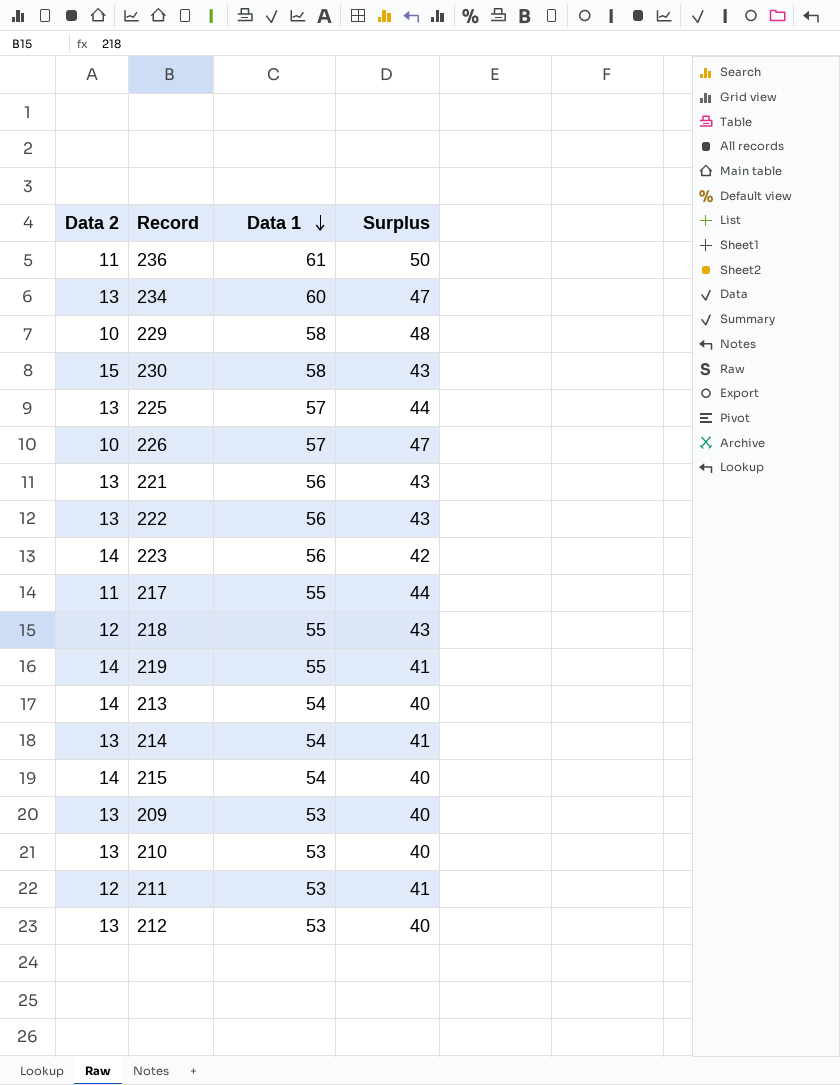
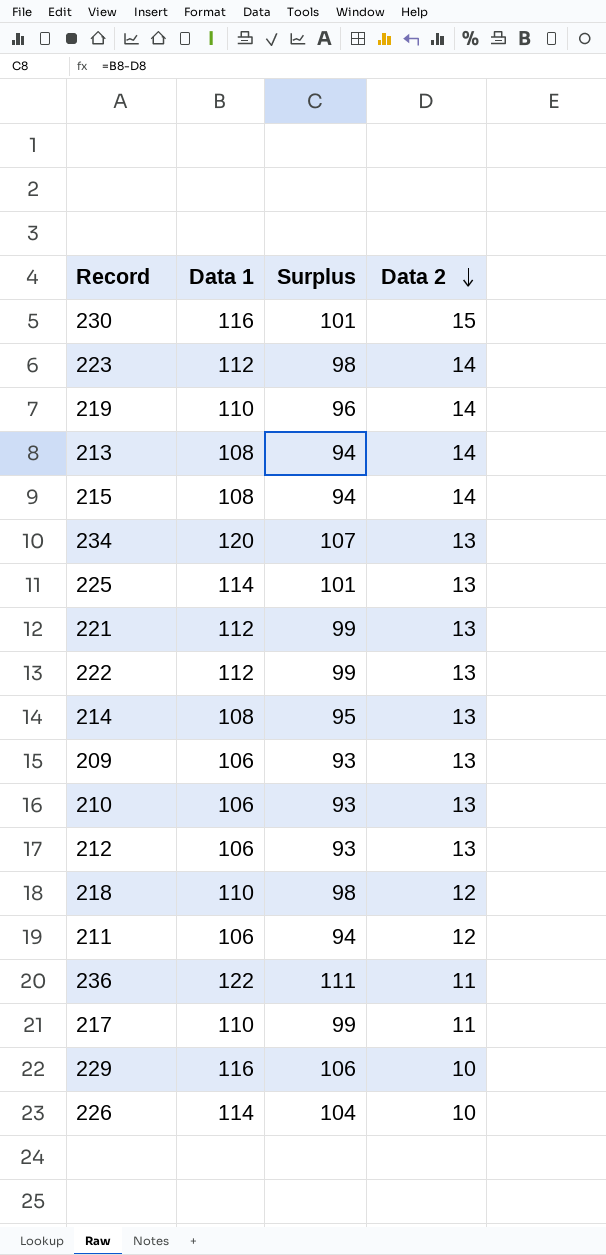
row order: Data 1 descending -> Data 2 descending
column Data 2 | position: 1 -> 4
230 | Data 1: 58 -> 116
230 | Surplus: 43 -> 101
223 | Data 1: 56 -> 112
223 | Surplus: 42 -> 98
219 | Data 1: 55 -> 110
219 | Surplus: 41 -> 96
213 | Data 1: 54 -> 108
213 | Surplus: 40 -> 94
215 | Data 1: 54 -> 108
215 | Surplus: 40 -> 94
234 | Data 1: 60 -> 120
234 | Surplus: 47 -> 107
225 | Data 1: 57 -> 114
225 | Surplus: 44 -> 101
221 | Data 1: 56 -> 112
221 | Surplus: 43 -> 99
222 | Data 1: 56 -> 112
222 | Surplus: 43 -> 99
214 | Data 1: 54 -> 108
214 | Surplus: 41 -> 95
209 | Data 1: 53 -> 106
209 | Surplus: 40 -> 93
210 | Data 1: 53 -> 106
210 | Surplus: 40 -> 93
212 | Data 1: 53 -> 106
212 | Surplus: 40 -> 93
218 | Data 1: 55 -> 110
218 | Surplus: 43 -> 98
211 | Data 1: 53 -> 106
211 | Surplus: 41 -> 94
236 | Data 1: 61 -> 122
236 | Surplus: 50 -> 111
217 | Data 1: 55 -> 110
217 | Surplus: 44 -> 99
229 | Data 1: 58 -> 116
229 | Surplus: 48 -> 106
226 | Data 1: 57 -> 114
226 | Surplus: 47 -> 104

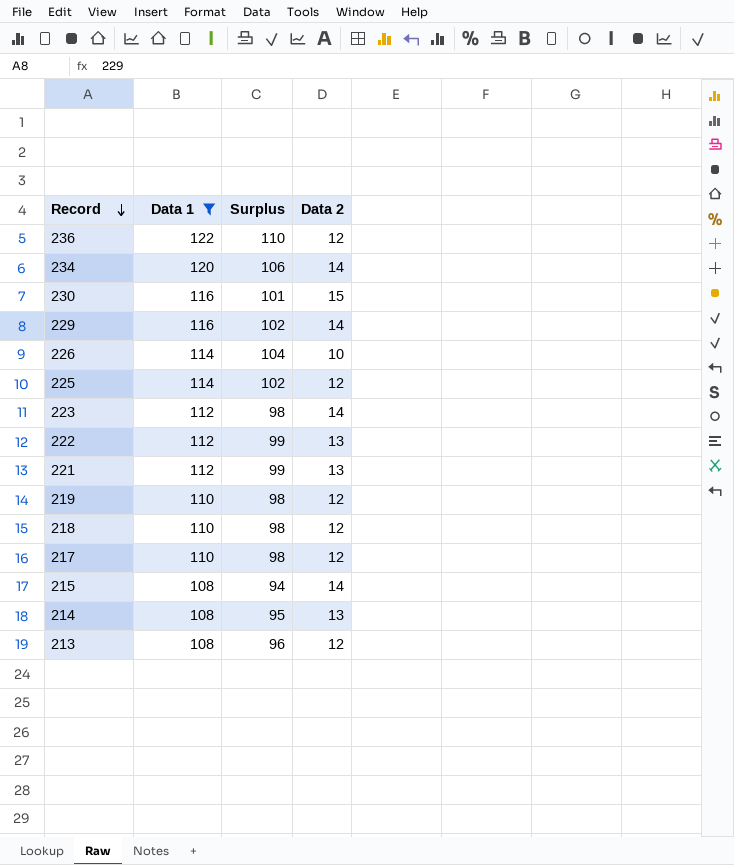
filter: none -> Data 1 != 106
row order: Data 2 descending -> Record descending
236 | Surplus: 111 -> 110
236 | Data 2: 11 -> 12
234 | Surplus: 107 -> 106
234 | Data 2: 13 -> 14
229 | Surplus: 106 -> 102
229 | Data 2: 10 -> 14
225 | Surplus: 101 -> 102
225 | Data 2: 13 -> 12
219 | Surplus: 96 -> 98
219 | Data 2: 14 -> 12
217 | Surplus: 99 -> 98
217 | Data 2: 11 -> 12
213 | Surplus: 94 -> 96
213 | Data 2: 14 -> 12

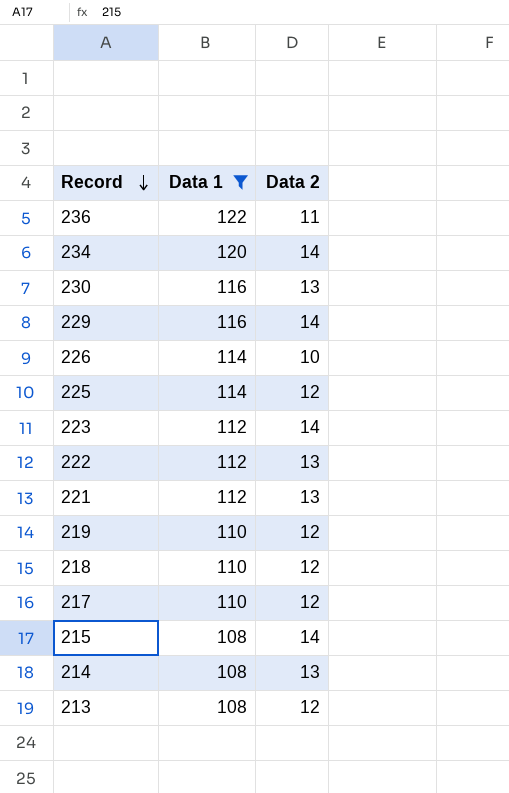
column Surplus | formula: [Data 1] - [Data 2] -> none
236 | Data 2: 12 -> 11
230 | Data 2: 15 -> 13

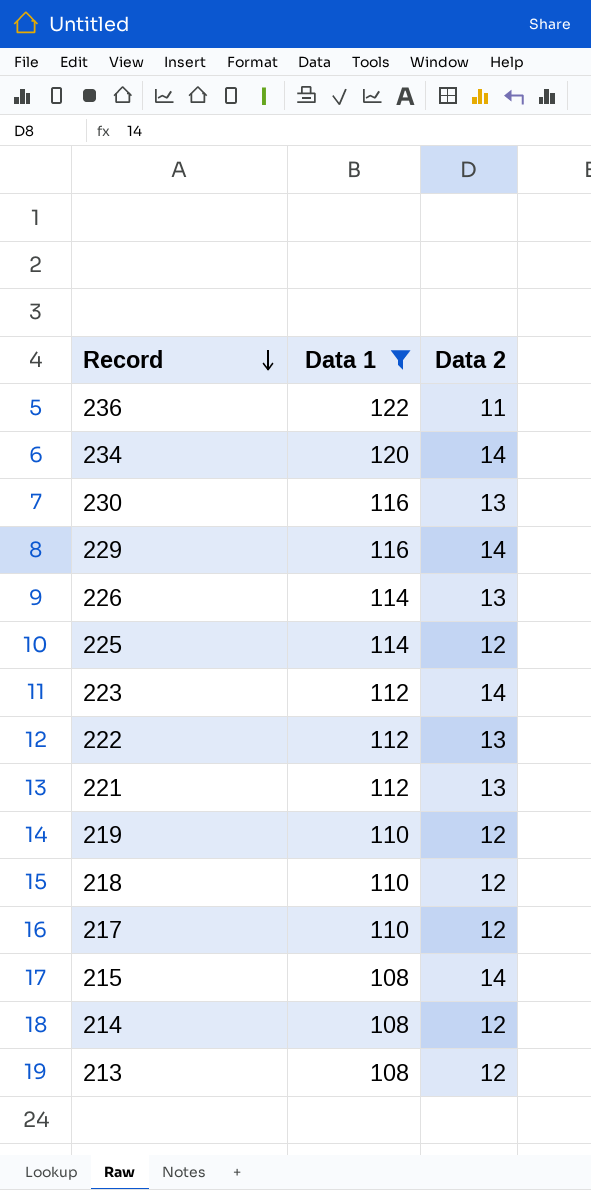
226 | Data 2: 10 -> 13
214 | Data 2: 13 -> 12

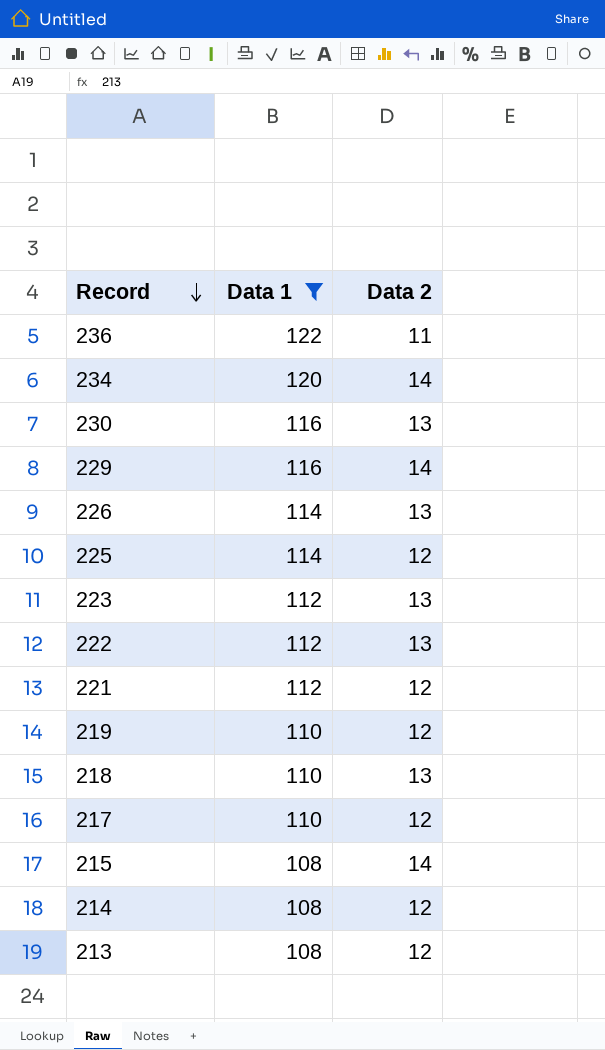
223 | Data 2: 14 -> 13
221 | Data 2: 13 -> 12
218 | Data 2: 12 -> 13

